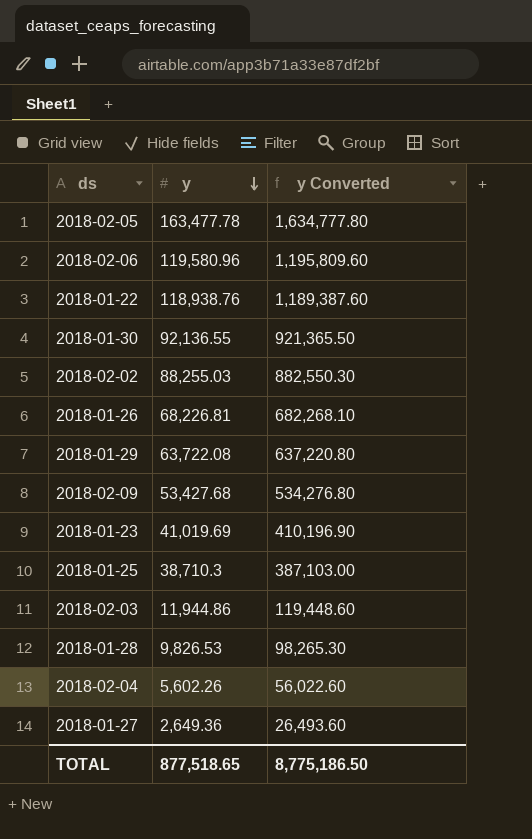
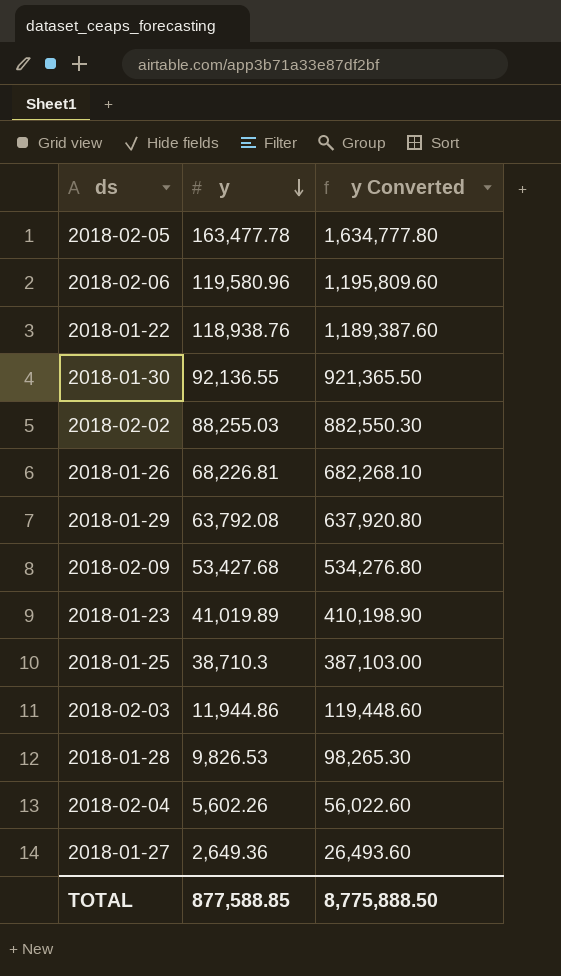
2018-01-29 | y: 63,722.08 -> 63,792.08
2018-01-29 | y Converted: 637,220.80 -> 637,920.80
2018-01-23 | y: 41,019.69 -> 41,019.89
2018-01-23 | y Converted: 410,196.90 -> 410,198.90
TOTAL | y: 877,518.65 -> 877,588.85
TOTAL | y Converted: 8,775,186.50 -> 8,775,888.50

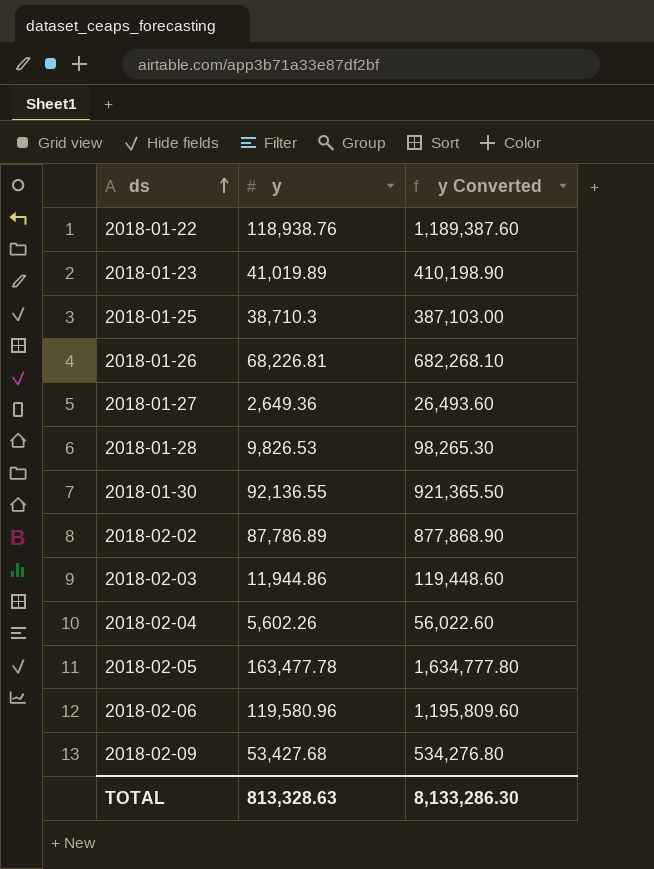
row order: y descending -> ds ascending
row 2018-01-29: 63,792.08 | 637,920.80 -> none
2018-02-02 | y: 88,255.03 -> 87,786.89
2018-02-02 | y Converted: 882,550.30 -> 877,868.90
TOTAL | y: 877,588.85 -> 813,328.63
TOTAL | y Converted: 8,775,888.50 -> 8,133,286.30

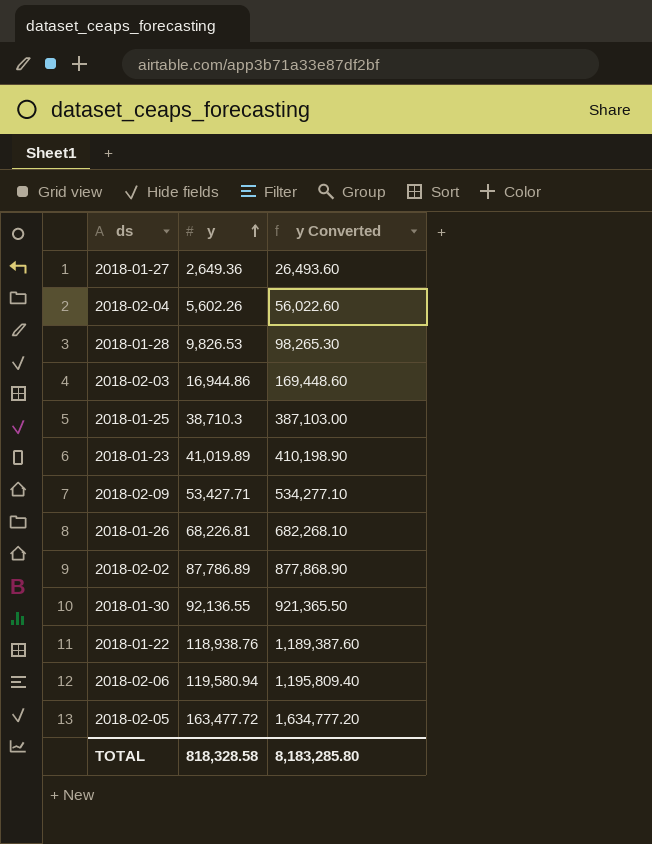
row order: ds ascending -> y ascending
2018-02-03 | y: 11,944.86 -> 16,944.86
2018-02-03 | y Converted: 119,448.60 -> 169,448.60
2018-02-09 | y: 53,427.68 -> 53,427.71
2018-02-09 | y Converted: 534,276.80 -> 534,277.10
2018-02-06 | y: 119,580.96 -> 119,580.94
2018-02-06 | y Converted: 1,195,809.60 -> 1,195,809.40
2018-02-05 | y: 163,477.78 -> 163,477.72
2018-02-05 | y Converted: 1,634,777.80 -> 1,634,777.20
TOTAL | y: 813,328.63 -> 818,328.58
TOTAL | y Converted: 8,133,286.30 -> 8,183,285.80

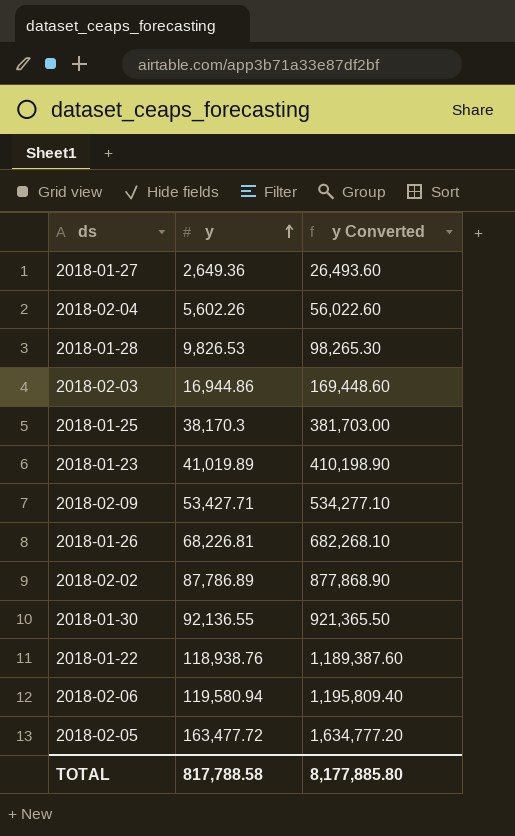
2018-01-25 | y: 38,710.3 -> 38,170.3
2018-01-25 | y Converted: 387,103.00 -> 381,703.00
TOTAL | y: 818,328.58 -> 817,788.58
TOTAL | y Converted: 8,183,285.80 -> 8,177,885.80

